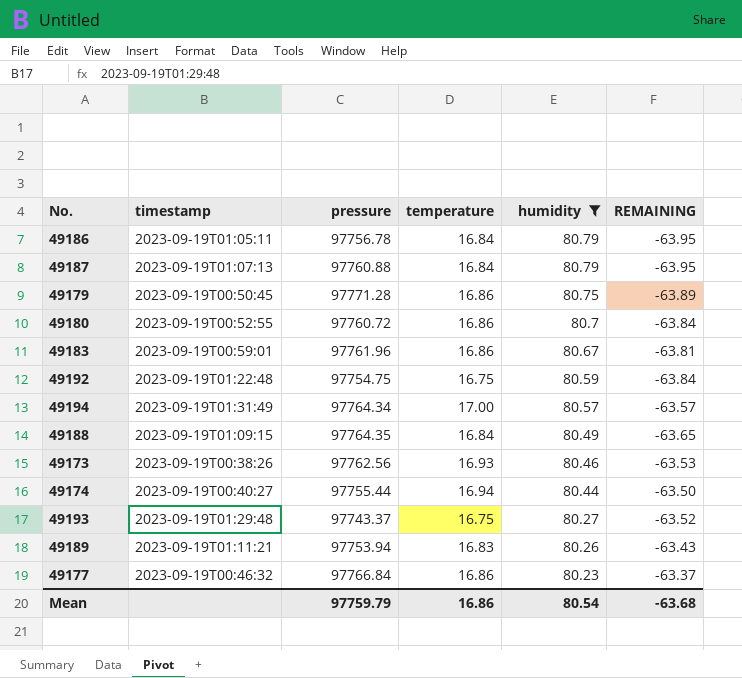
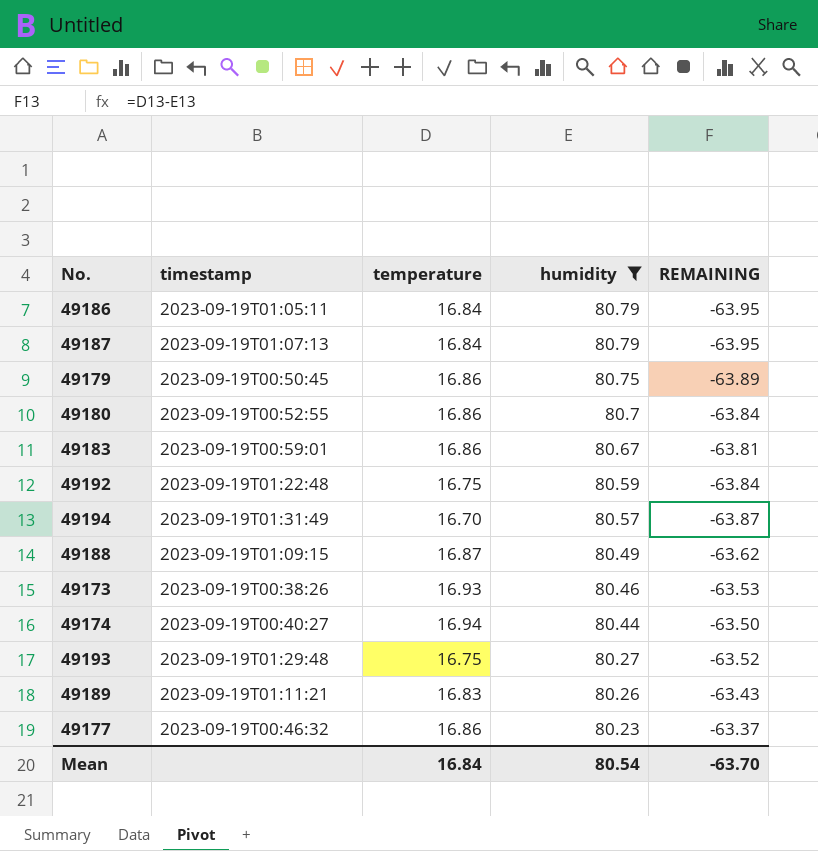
column pressure | position: 3 -> none
49194 | temperature: 17.00 -> 16.70
49194 | REMAINING: -63.57 -> -63.87
49188 | temperature: 16.84 -> 16.87
49188 | REMAINING: -63.65 -> -63.62
Mean | temperature: 16.86 -> 16.84
Mean | REMAINING: -63.68 -> -63.70

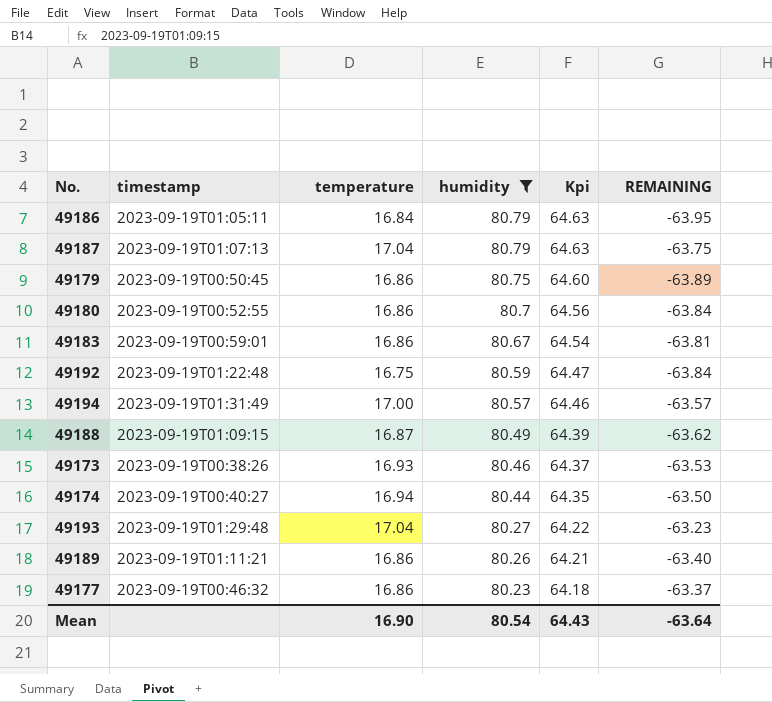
column Kpi | formula: none -> [humidity] * 0.8
49187 | temperature: 16.84 -> 17.04
49187 | REMAINING: -63.95 -> -63.75
49194 | temperature: 16.70 -> 17.00
49194 | REMAINING: -63.87 -> -63.57
49193 | temperature: 16.75 -> 17.04
49193 | REMAINING: -63.52 -> -63.23
49189 | temperature: 16.83 -> 16.86
49189 | REMAINING: -63.43 -> -63.40
Mean | temperature: 16.84 -> 16.90
Mean | REMAINING: -63.70 -> -63.64

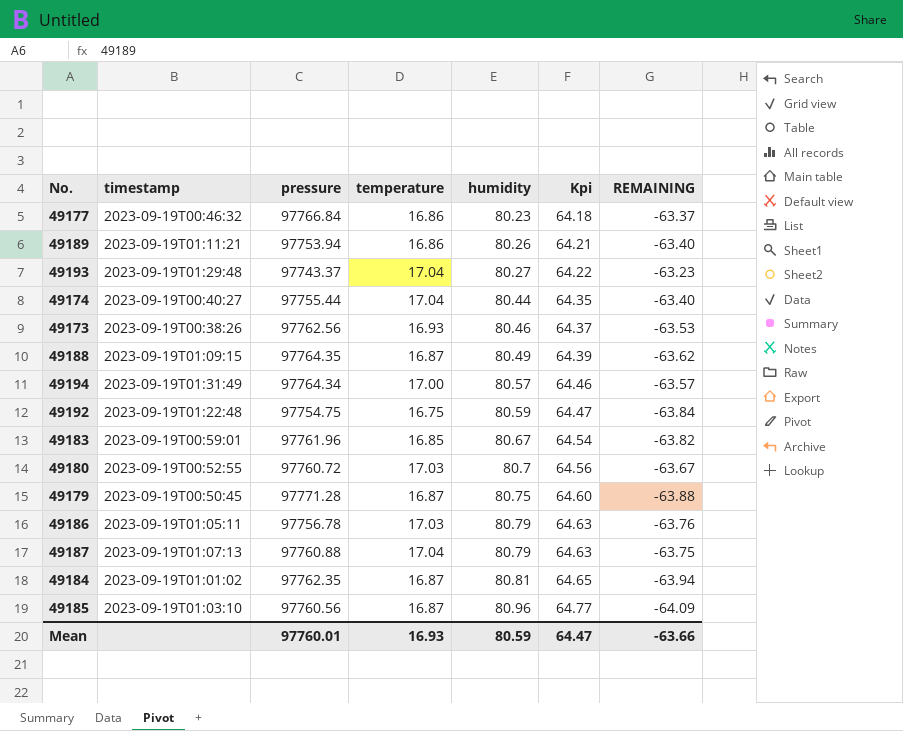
filter: humidity <= 80.79 -> none
row order: humidity descending -> humidity ascending
column pressure | position: none -> 3
49174 | temperature: 16.94 -> 17.04
49174 | REMAINING: -63.50 -> -63.40
49183 | temperature: 16.86 -> 16.85
49183 | REMAINING: -63.81 -> -63.82
49180 | temperature: 16.86 -> 17.03
49180 | REMAINING: -63.84 -> -63.67
49179 | temperature: 16.86 -> 16.87
49179 | REMAINING: -63.89 -> -63.88
49186 | temperature: 16.84 -> 17.03
49186 | REMAINING: -63.95 -> -63.76
Mean | temperature: 16.90 -> 16.93
Mean | humidity: 80.54 -> 80.59
Mean | Kpi: 64.43 -> 64.47
Mean | REMAINING: -63.64 -> -63.66

